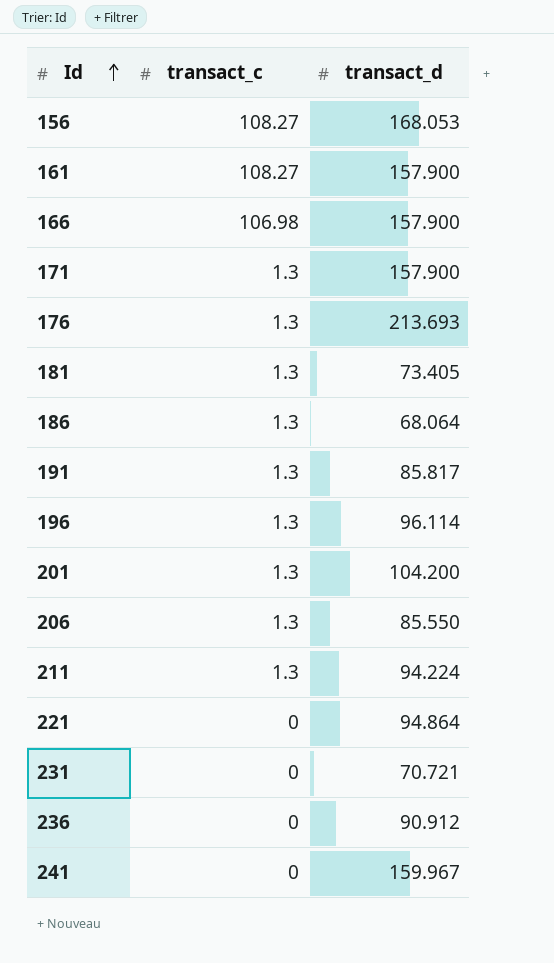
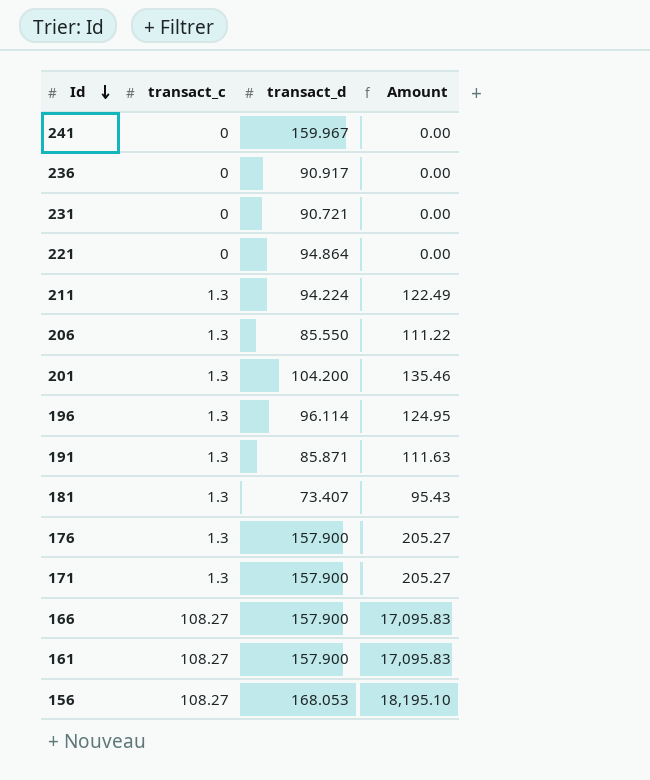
row order: Id ascending -> Id descending
column Amount | formula: none -> [transact_c] * [transact_d]
row 186: 1.3 | 68.064 -> none
236 | transact_d: 90.912 -> 90.917
231 | transact_d: 70.721 -> 90.721
191 | transact_d: 85.817 -> 85.871
181 | transact_d: 73.405 -> 73.407
176 | transact_d: 213.693 -> 157.900
166 | transact_c: 106.98 -> 108.27

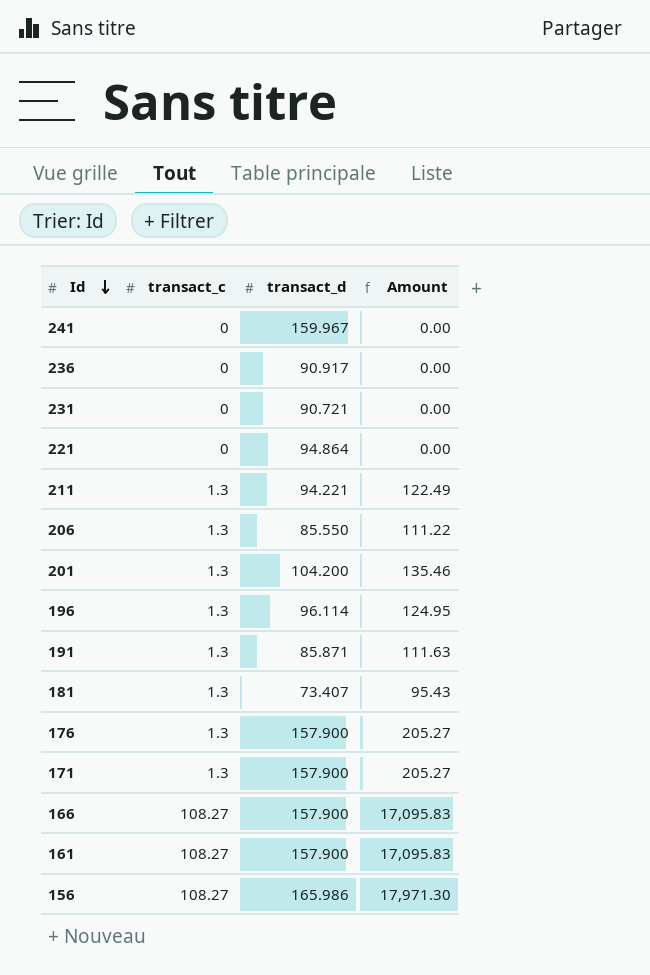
211 | transact_d: 94.224 -> 94.221
156 | transact_d: 168.053 -> 165.986
156 | Amount: 18,195.10 -> 17,971.30

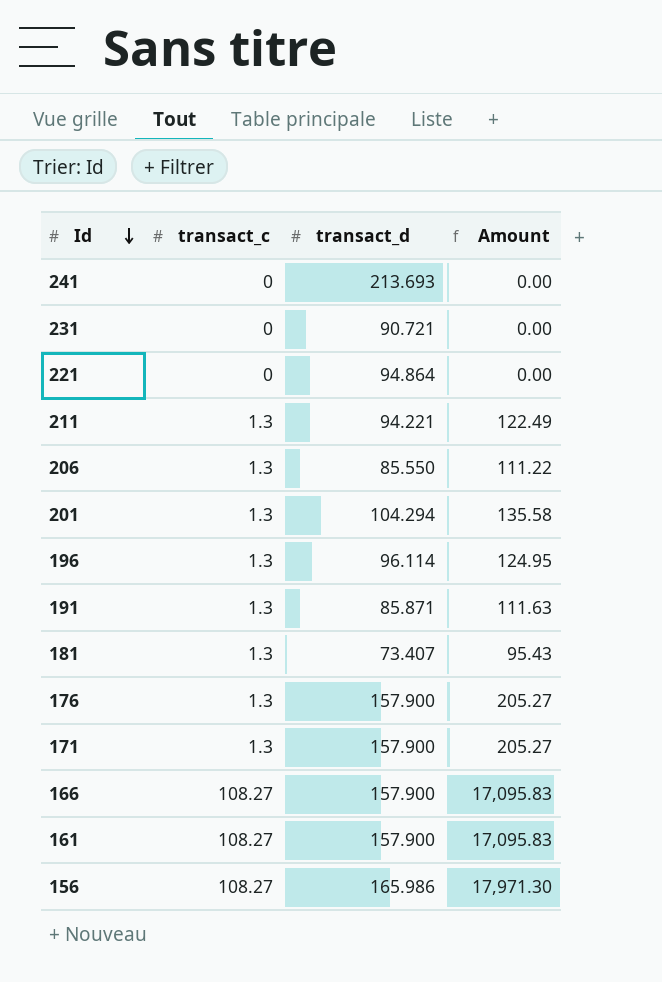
row 236: 0 | 90.917 | 0.00 -> none
241 | transact_d: 159.967 -> 213.693
201 | transact_d: 104.200 -> 104.294
201 | Amount: 135.46 -> 135.58

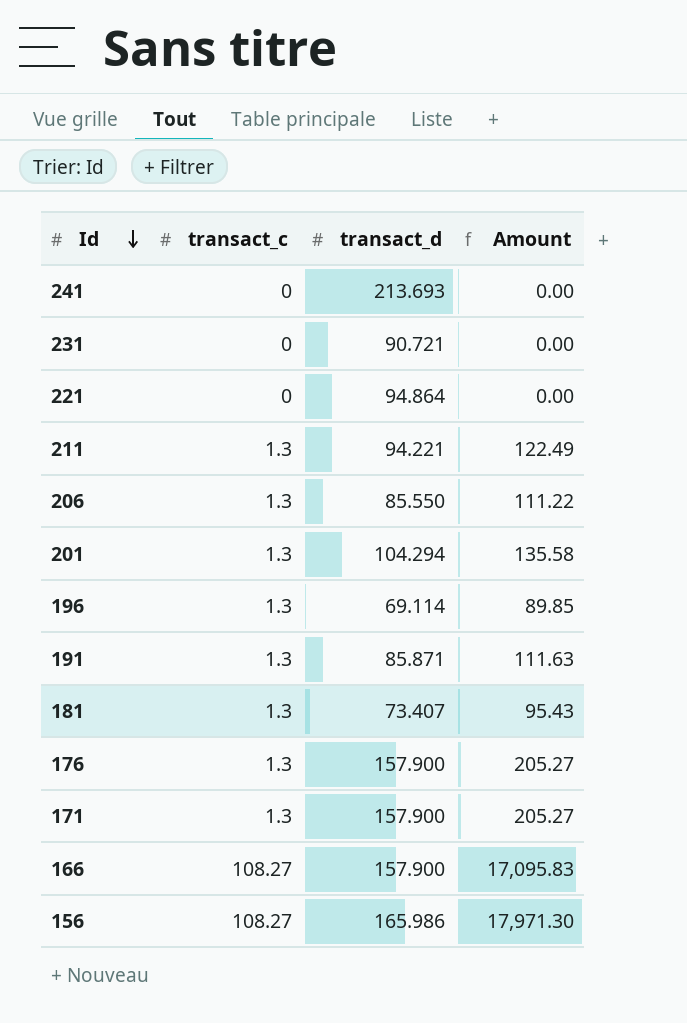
row 161: 108.27 | 157.900 | 17,095.83 -> none
196 | transact_d: 96.114 -> 69.114
196 | Amount: 124.95 -> 89.85

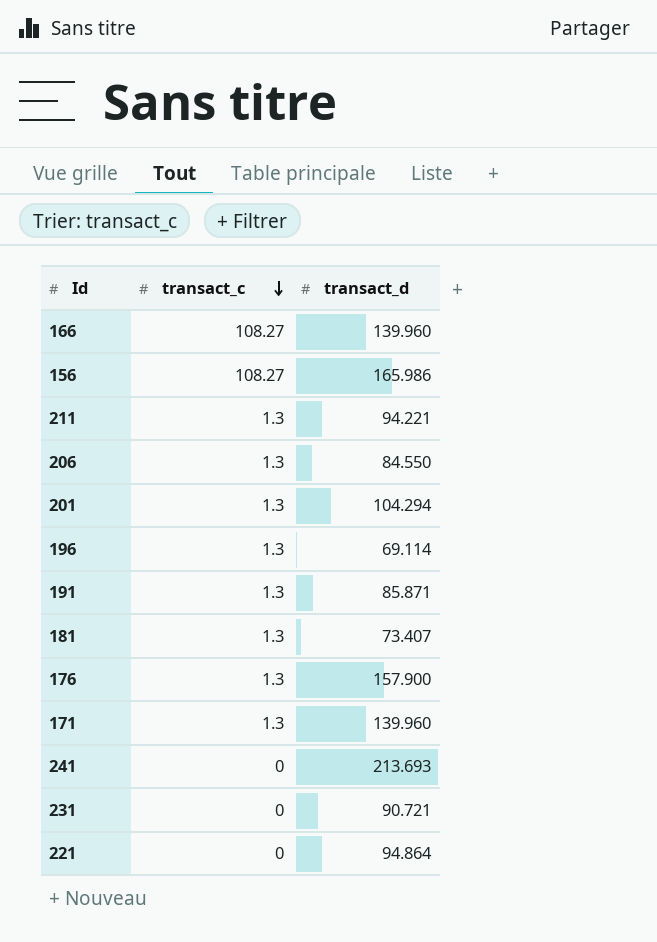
row order: Id descending -> transact_c descending
column Amount | formula: [transact_c] * [transact_d] -> none
166 | transact_d: 157.900 -> 139.960
206 | transact_d: 85.550 -> 84.550
171 | transact_d: 157.900 -> 139.960

